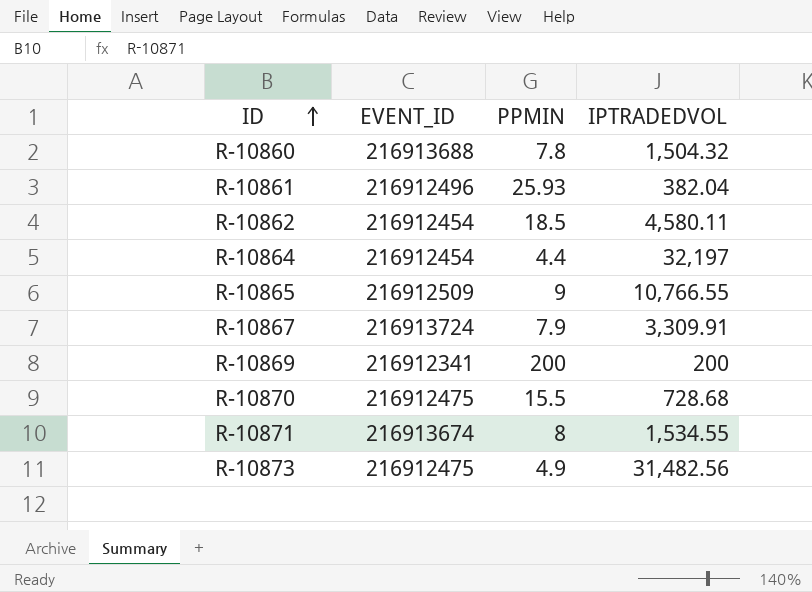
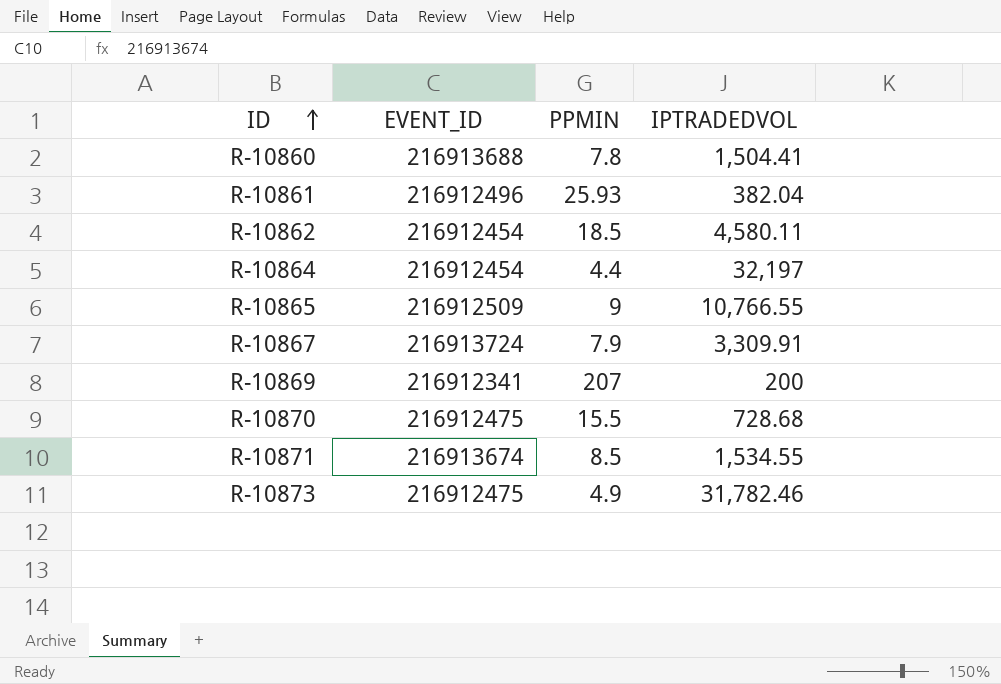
R-10860 | IPTRADEDVOL: 1,504.32 -> 1,504.41
R-10869 | PPMIN: 200 -> 207
R-10871 | PPMIN: 8 -> 8.5
R-10873 | IPTRADEDVOL: 31,482.56 -> 31,782.46

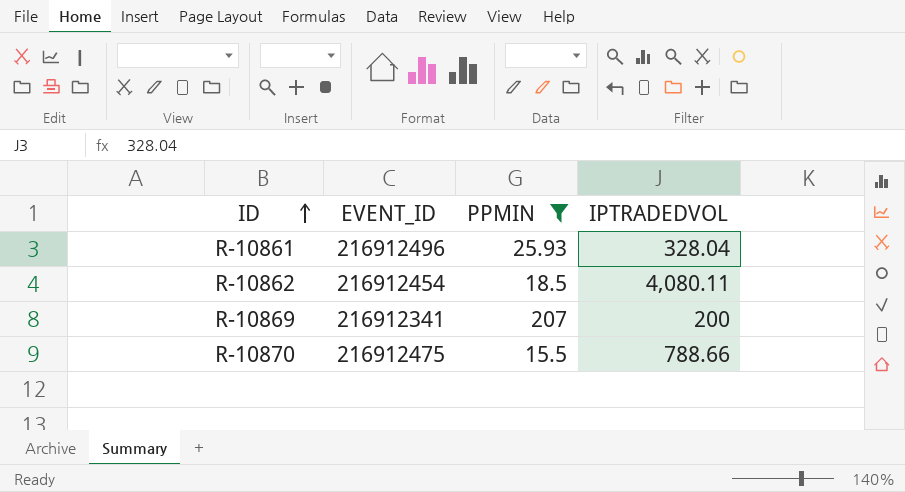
filter: none -> PPMIN >= 15.5
R-10861 | IPTRADEDVOL: 382.04 -> 328.04
R-10862 | IPTRADEDVOL: 4,580.11 -> 4,080.11
R-10870 | IPTRADEDVOL: 728.68 -> 788.66

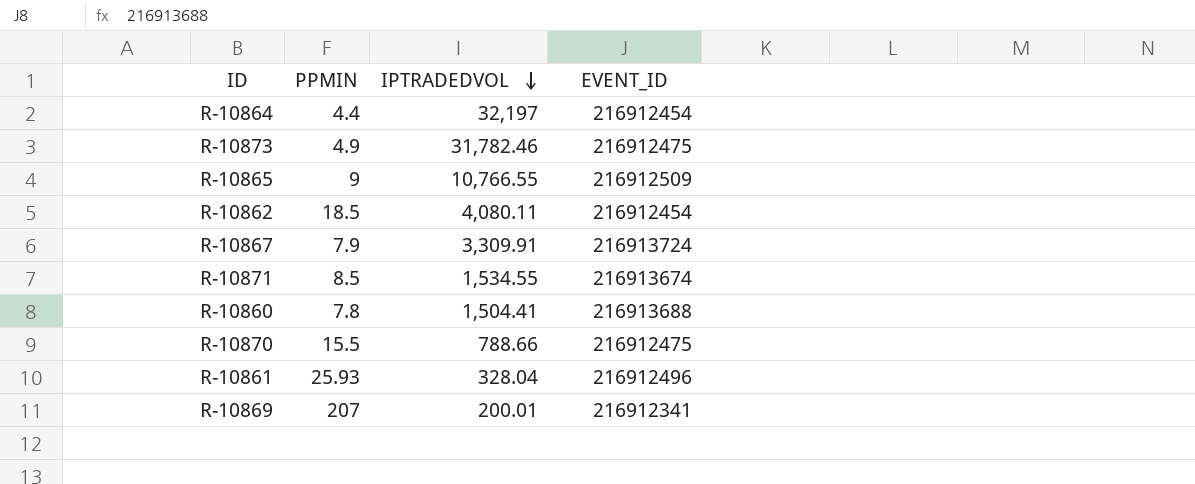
filter: PPMIN >= 15.5 -> none
row order: ID ascending -> IPTRADEDVOL descending
column EVENT_ID | position: 2 -> 4
R-10869 | IPTRADEDVOL: 200 -> 200.01

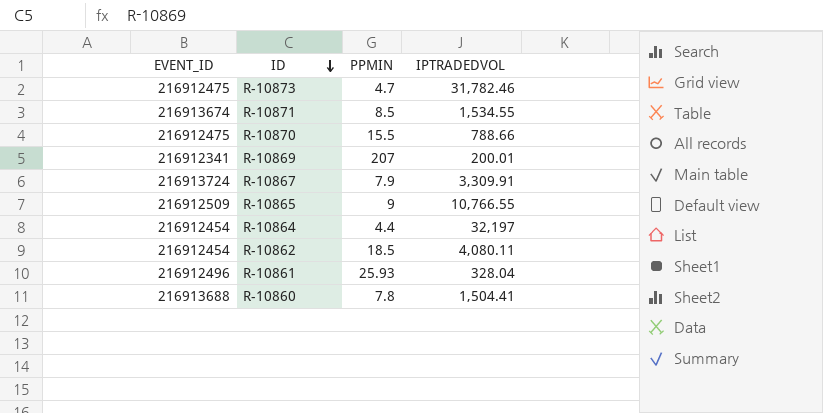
row order: IPTRADEDVOL descending -> ID descending
column EVENT_ID | position: 4 -> 1
R-10873 | PPMIN: 4.9 -> 4.7

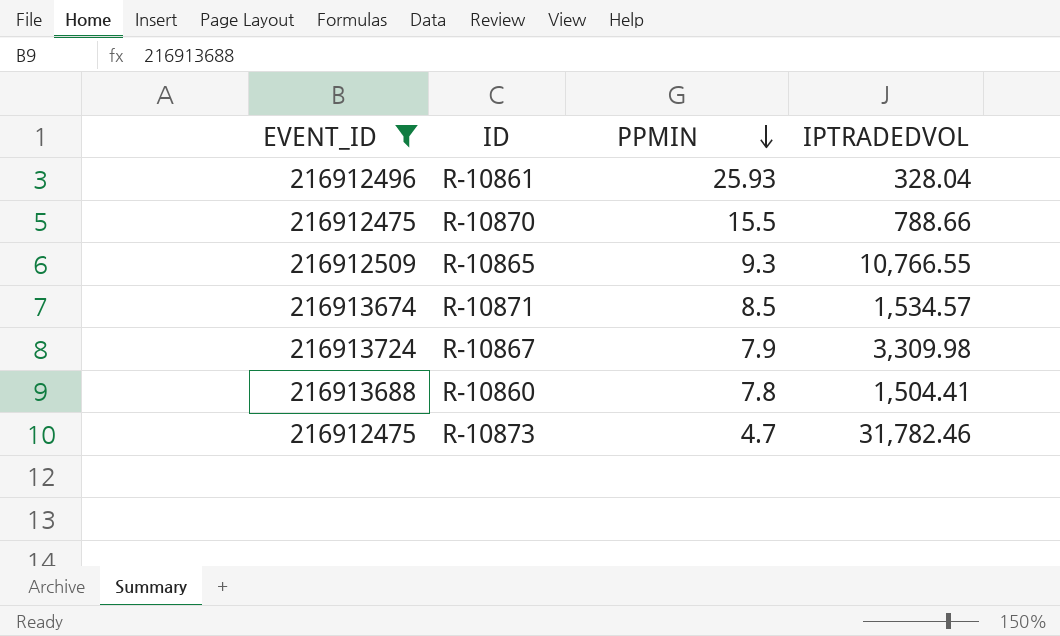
filter: none -> EVENT_ID >= 216912475
row order: ID descending -> PPMIN descending
R-10865 | PPMIN: 9 -> 9.3
R-10871 | IPTRADEDVOL: 1,534.55 -> 1,534.57
R-10867 | IPTRADEDVOL: 3,309.91 -> 3,309.98

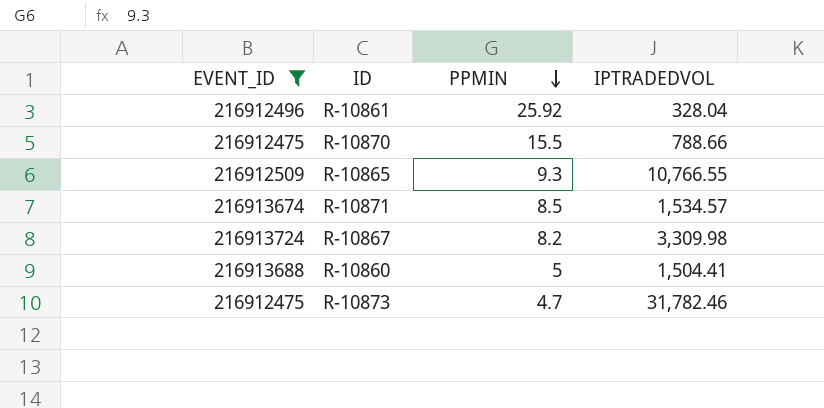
R-10861 | PPMIN: 25.93 -> 25.92
R-10867 | PPMIN: 7.9 -> 8.2
R-10860 | PPMIN: 7.8 -> 5

